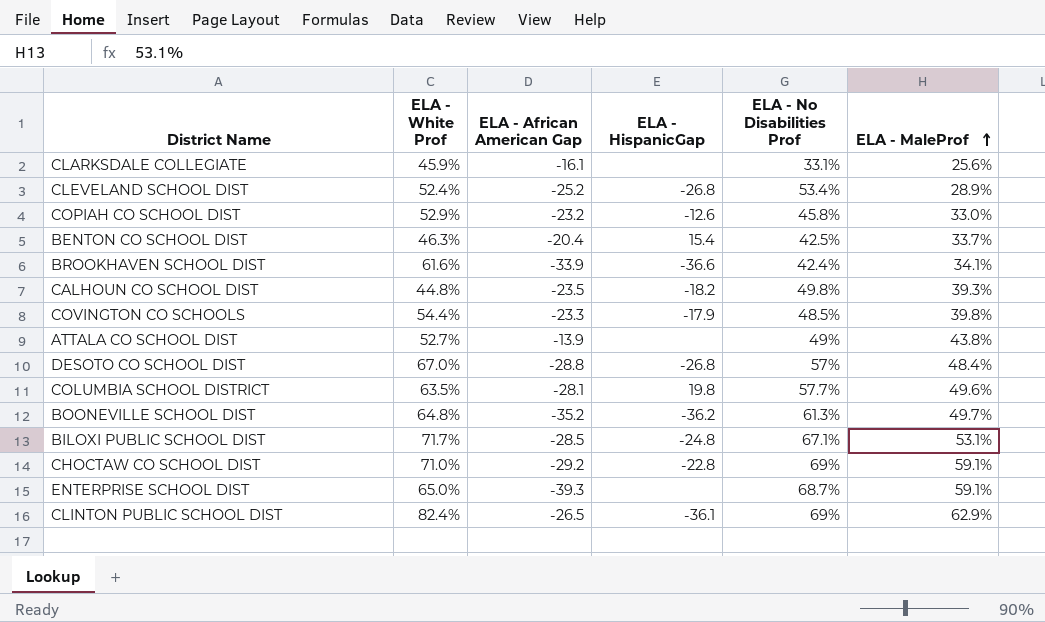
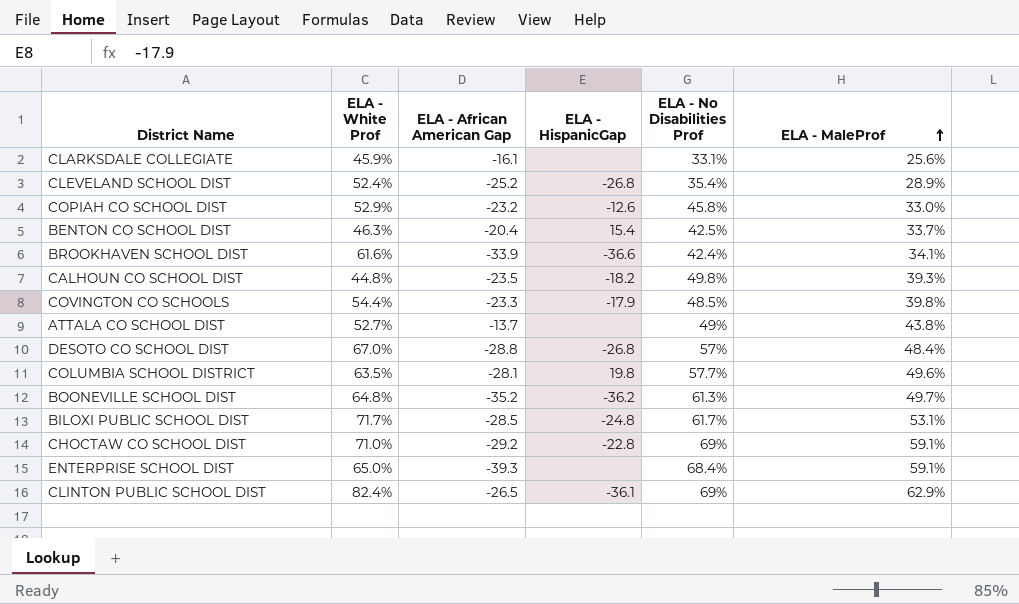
CLEVELAND SCHOOL DIST | ELA - No Disabilities Prof: 53.4% -> 35.4%
ATTALA CO SCHOOL DIST | ELA - African American Gap: -13.9 -> -13.7
BILOXI PUBLIC SCHOOL DIST | ELA - No Disabilities Prof: 67.1% -> 61.7%
ENTERPRISE SCHOOL DIST | ELA - No Disabilities Prof: 68.7% -> 68.4%

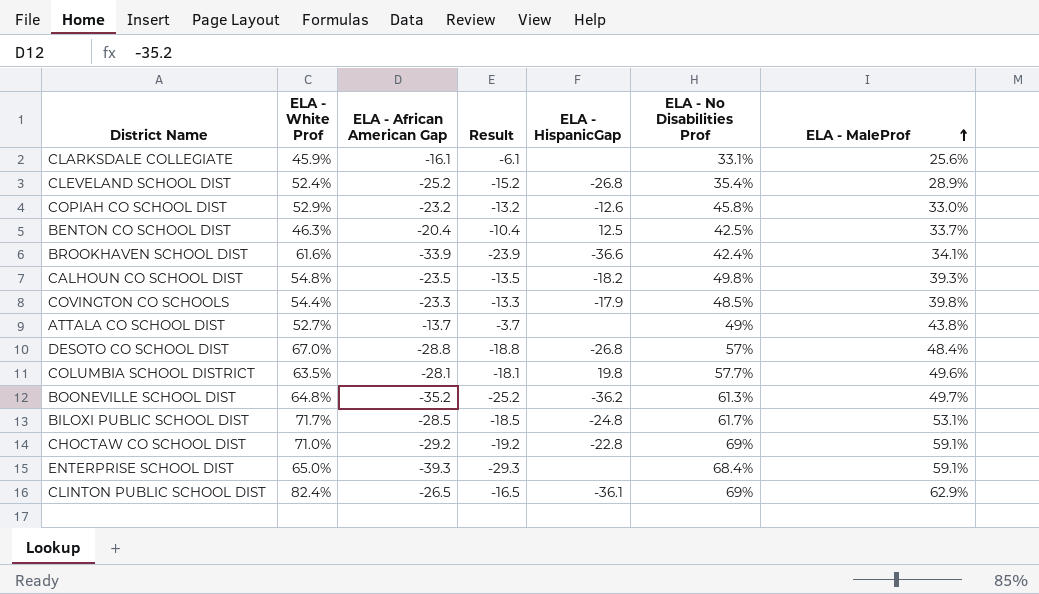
column Result | formula: none -> [ELA - African American Gap] + 10
BENTON CO SCHOOL DIST | ELA - HispanicGap: 15.4 -> 12.5
CALHOUN CO SCHOOL DIST | ELA - White Prof: 44.8% -> 54.8%

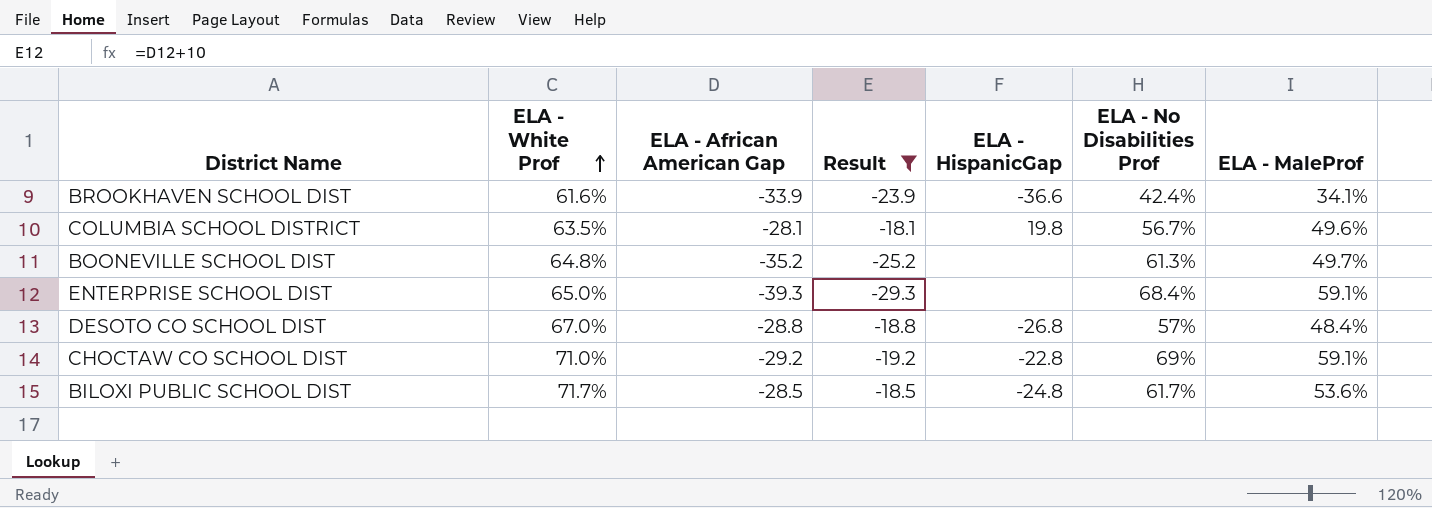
filter: none -> Result <= -18.1
row order: ELA - MaleProf ascending -> ELA - White Prof ascending
COLUMBIA SCHOOL DISTRICT | ELA - No Disabilities Prof: 57.7% -> 56.7%
BOONEVILLE SCHOOL DIST | ELA - HispanicGap: -36.2 -> none
BILOXI PUBLIC SCHOOL DIST | ELA - MaleProf: 53.1% -> 53.6%

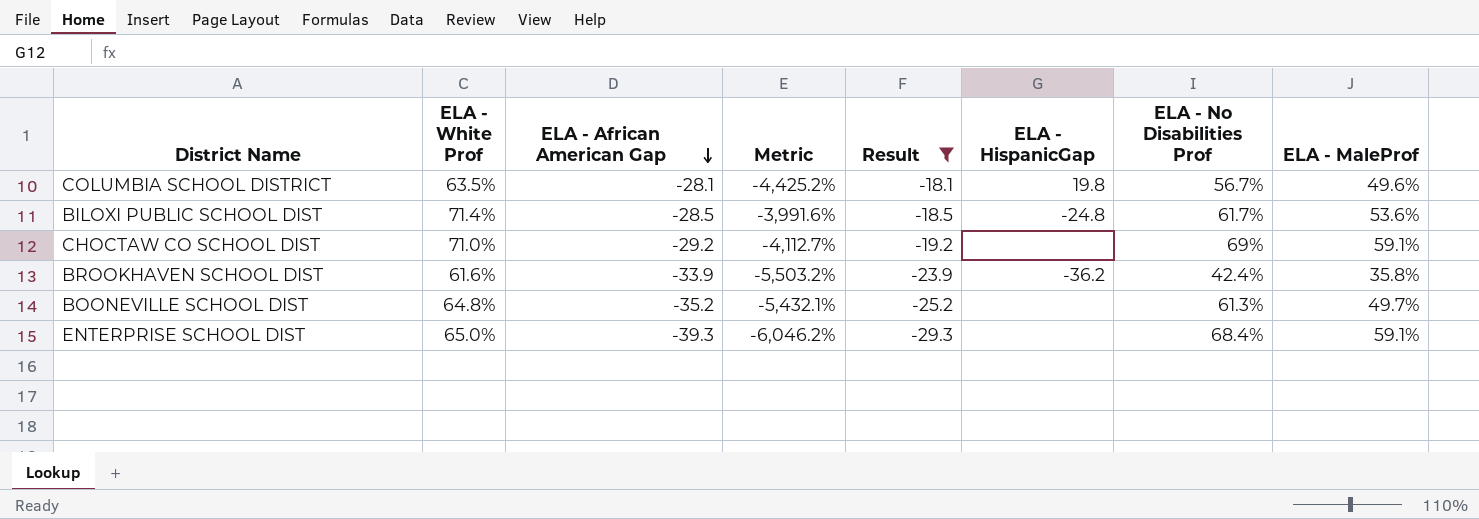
row order: ELA - White Prof ascending -> ELA - African American Gap descending
column Metric | formula: none -> [ELA - African American Gap] / [ELA - White Prof]
row DESOTO CO SCHOOL DIST: 67.0% | -28.8 | -18.8 | -26.8 | 57% | 48.4% -> none
BILOXI PUBLIC SCHOOL DIST | ELA - White Prof: 71.7% -> 71.4%
CHOCTAW CO SCHOOL DIST | ELA - HispanicGap: -22.8 -> none
BROOKHAVEN SCHOOL DIST | ELA - HispanicGap: -36.6 -> -36.2
BROOKHAVEN SCHOOL DIST | ELA - MaleProf: 34.1% -> 35.8%

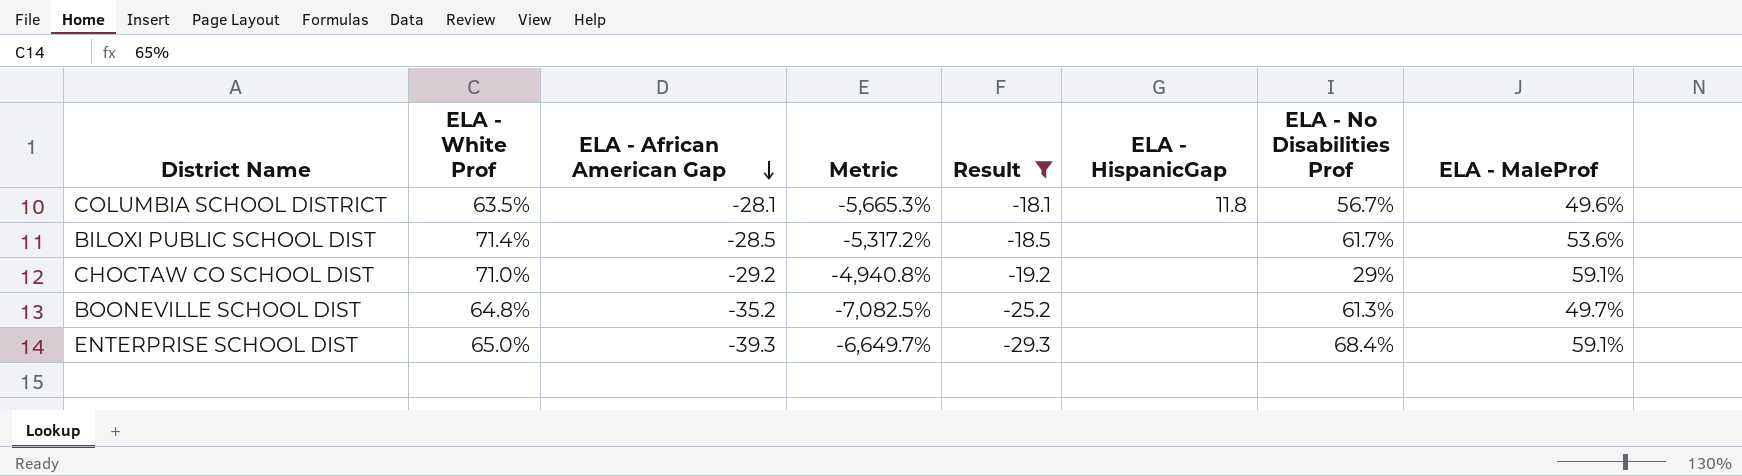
column Metric | formula: [ELA - African American Gap] / [ELA - White Prof] -> [ELA - African American Gap] / [ELA - MaleProf]
row BROOKHAVEN SCHOOL DIST: 61.6% | -33.9 | -5,503.2% | -23.9 | -36.2 | 42.4% | 35.8% -> none
COLUMBIA SCHOOL DISTRICT | ELA - HispanicGap: 19.8 -> 11.8
BILOXI PUBLIC SCHOOL DIST | ELA - HispanicGap: -24.8 -> none
CHOCTAW CO SCHOOL DIST | ELA - No Disabilities Prof: 69% -> 29%

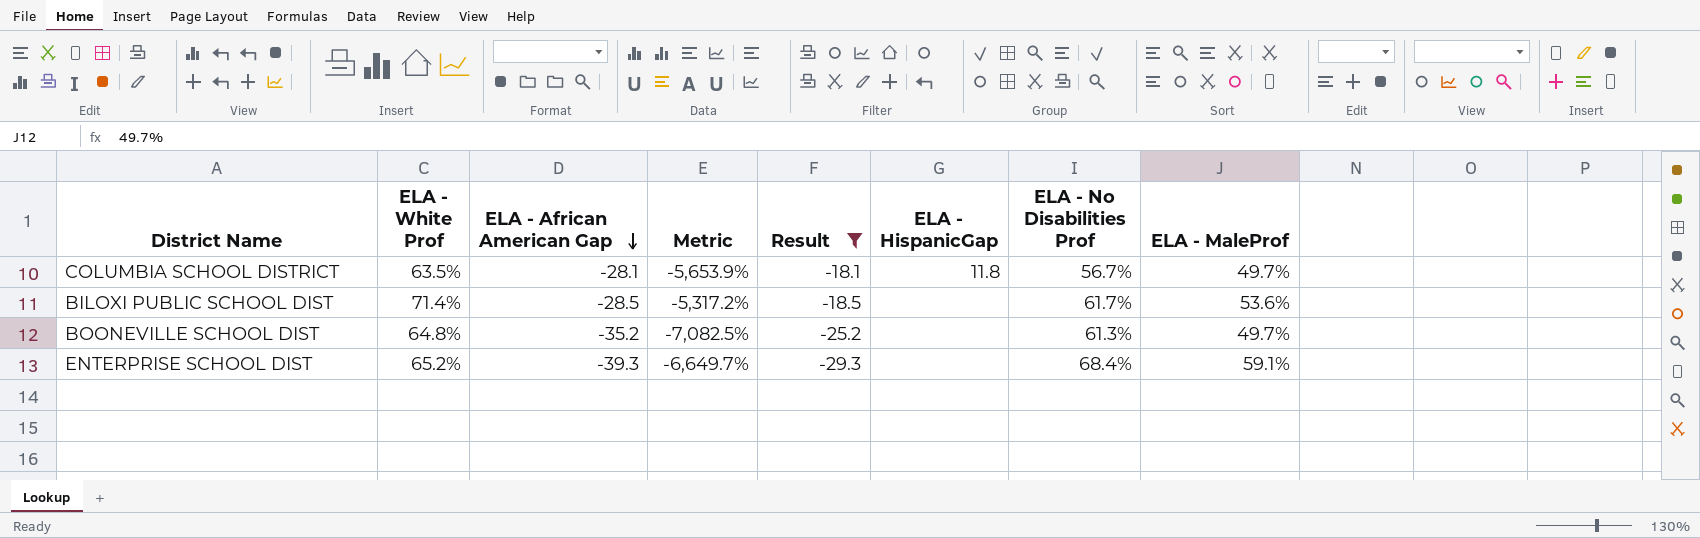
row CHOCTAW CO SCHOOL DIST: 71.0% | -29.2 | -4,940.8% | -19.2 | none | 29% | 59.1% -> none
COLUMBIA SCHOOL DISTRICT | Metric: -5,665.3% -> -5,653.9%
COLUMBIA SCHOOL DISTRICT | ELA - MaleProf: 49.6% -> 49.7%
ENTERPRISE SCHOOL DIST | ELA - White Prof: 65.0% -> 65.2%

